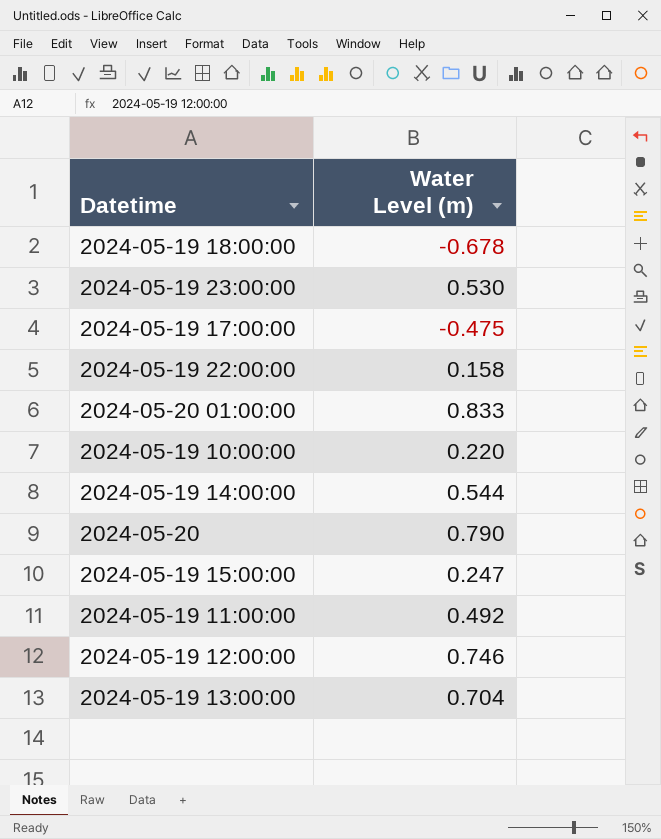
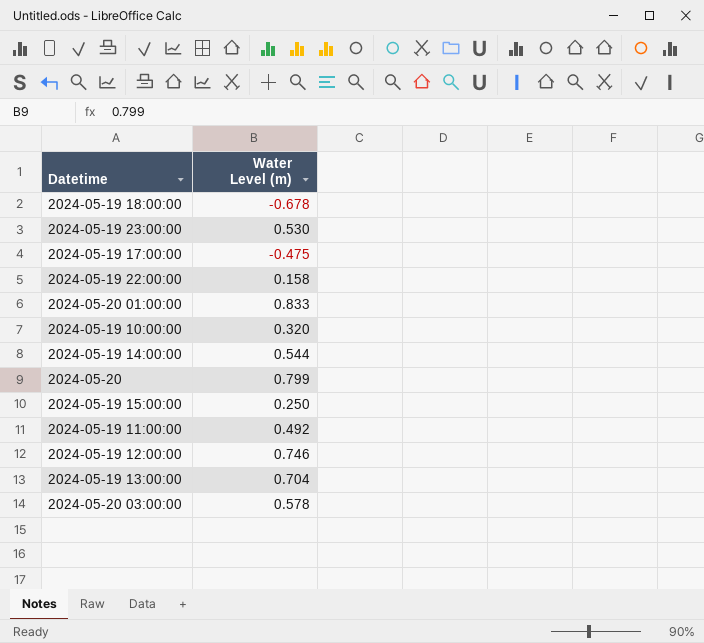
2024-05-19 10:00:00 | Water Level (m): 0.220 -> 0.320
2024-05-20 | Water Level (m): 0.790 -> 0.799
2024-05-19 15:00:00 | Water Level (m): 0.247 -> 0.250
row 2024-05-20 03:00:00: none -> 0.578

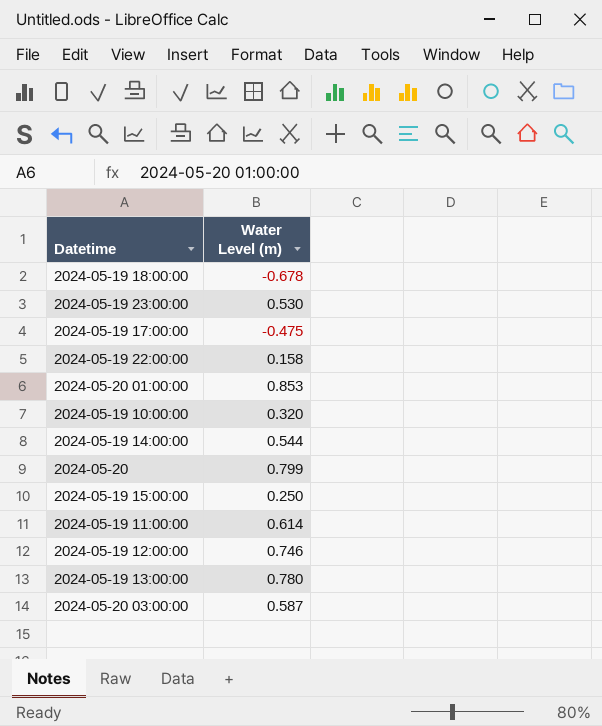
2024-05-20 01:00:00 | Water Level (m): 0.833 -> 0.853
2024-05-19 11:00:00 | Water Level (m): 0.492 -> 0.614
2024-05-19 13:00:00 | Water Level (m): 0.704 -> 0.780
2024-05-20 03:00:00 | Water Level (m): 0.578 -> 0.587

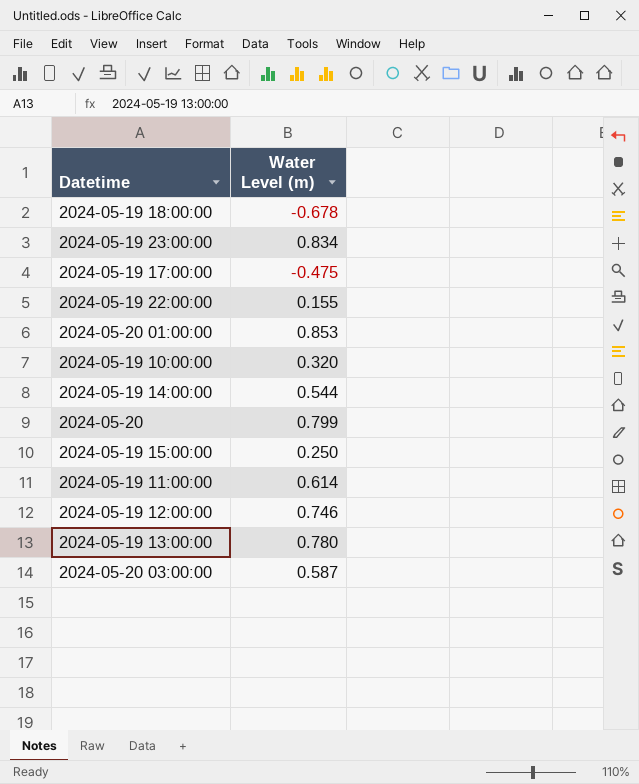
2024-05-19 23:00:00 | Water Level (m): 0.530 -> 0.834
2024-05-19 22:00:00 | Water Level (m): 0.158 -> 0.155

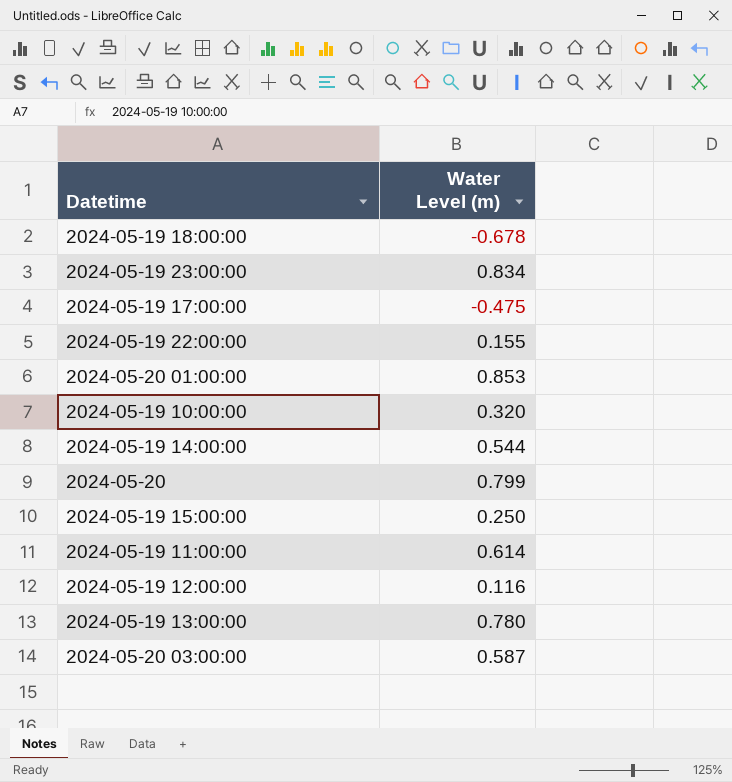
2024-05-19 12:00:00 | Water Level (m): 0.746 -> 0.116

